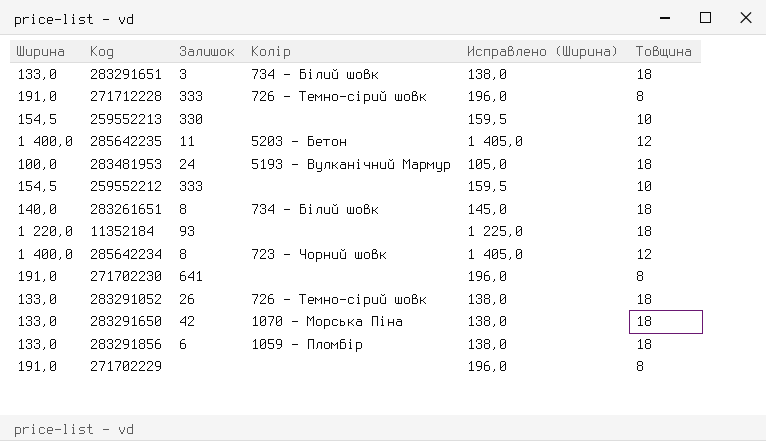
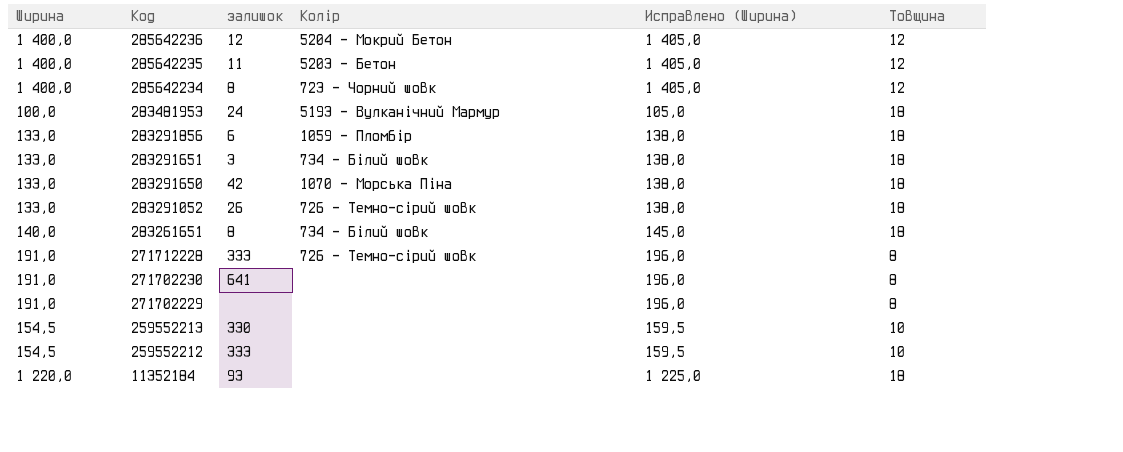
row order: none -> Код descending
column name: Залишок -> залишок
row 285642236: none -> 1 400,0 | 12 | 5204 - Мокрий Бетон | 1 405,0 | 12

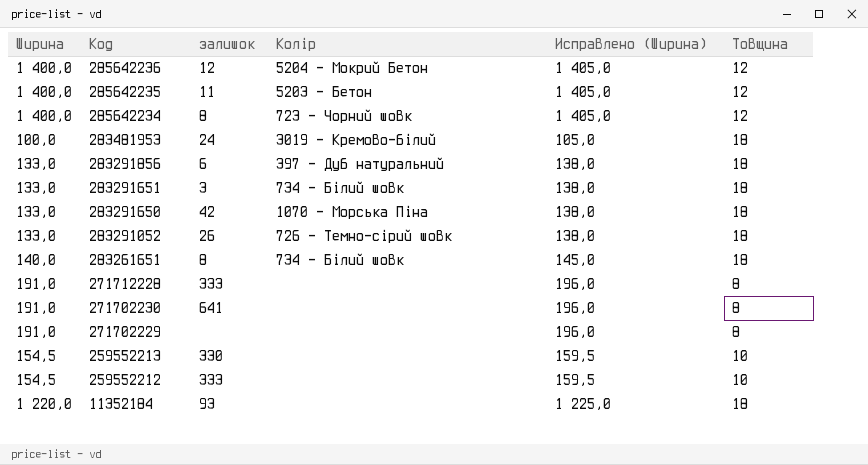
283481953 | Колір: 5193 - Вулканічний Мармур -> 3019 - Кремово-білий
283291856 | Колір: 1059 - Пломбір -> 397 - Дуб натуральний
271712228 | Колір: 726 - Темно-сірий шовк -> none

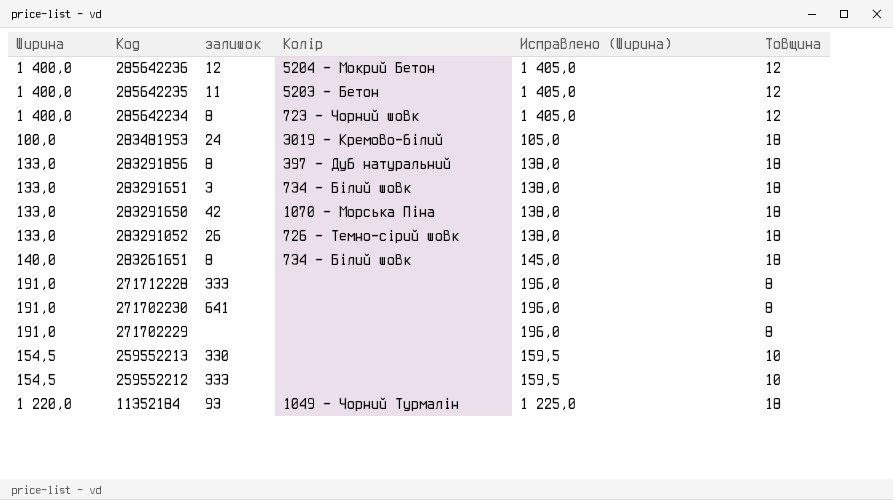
283291856 | залишок: 6 -> 8
11352184 | Колір: none -> 1049 - Чорний Турмалін

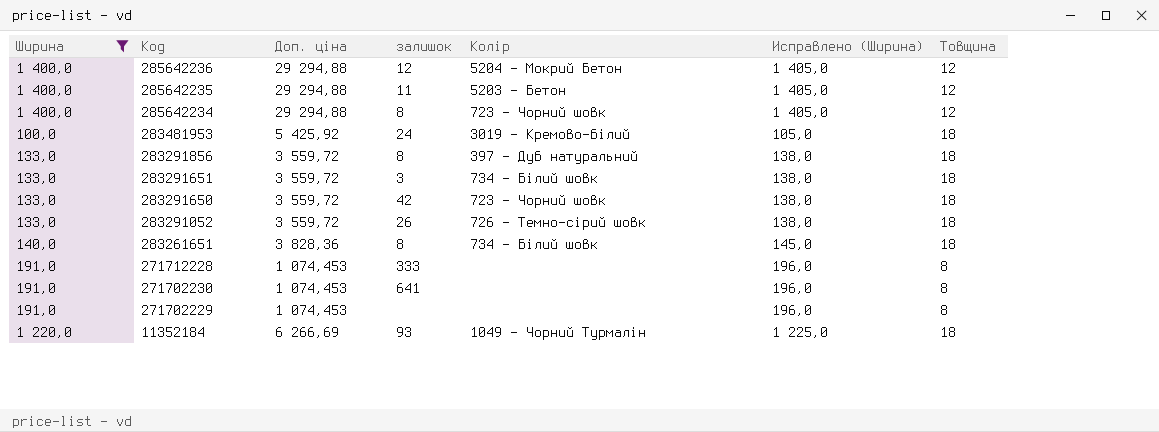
filter: none -> Ширина != 154,5
column Доп. ціна | position: none -> 3
283291650 | Колір: 1070 - Морська Піна -> 723 - Чорний шовк

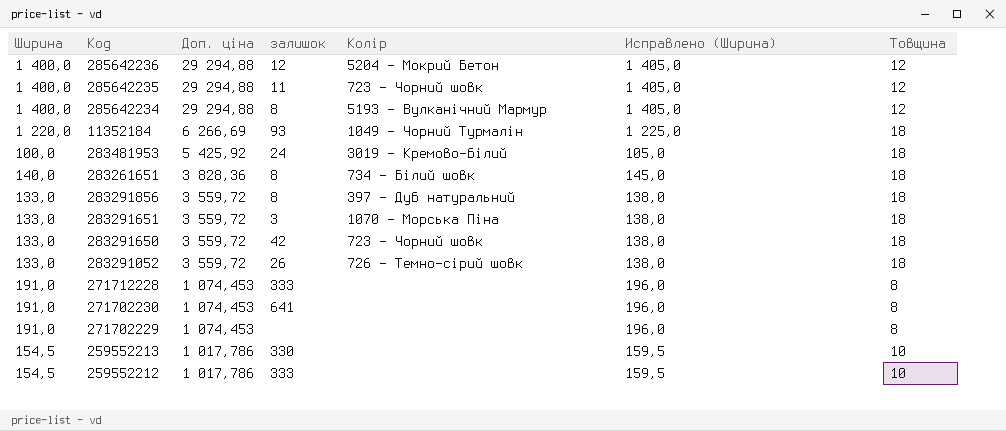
filter: Ширина != 154,5 -> none
row order: Код descending -> Доп. ціна descending
285642235 | Колір: 5203 - Бетон -> 723 - Чорний шовк
285642234 | Колір: 723 - Чорний шовк -> 5193 - Вулканічний Мармур
283291651 | Колір: 734 - Білий шовк -> 1070 - Морська Піна

